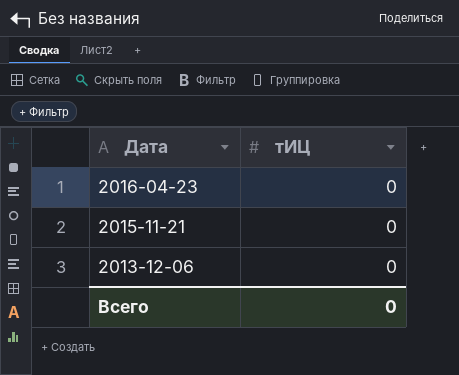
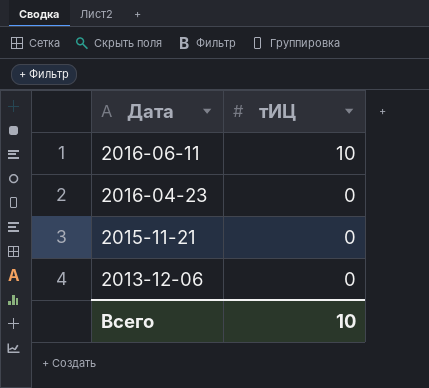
row 2016-06-11: none -> 10
Всего | тИЦ: 0 -> 10

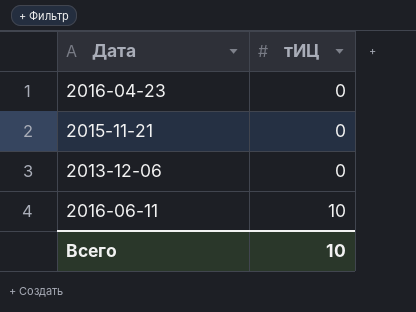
row order: Дата descending -> тИЦ ascending

